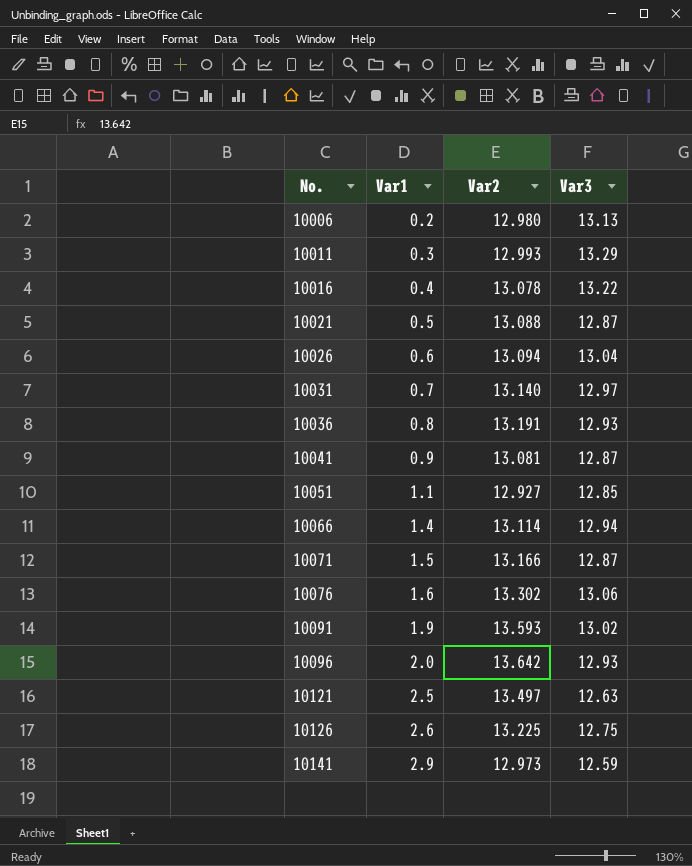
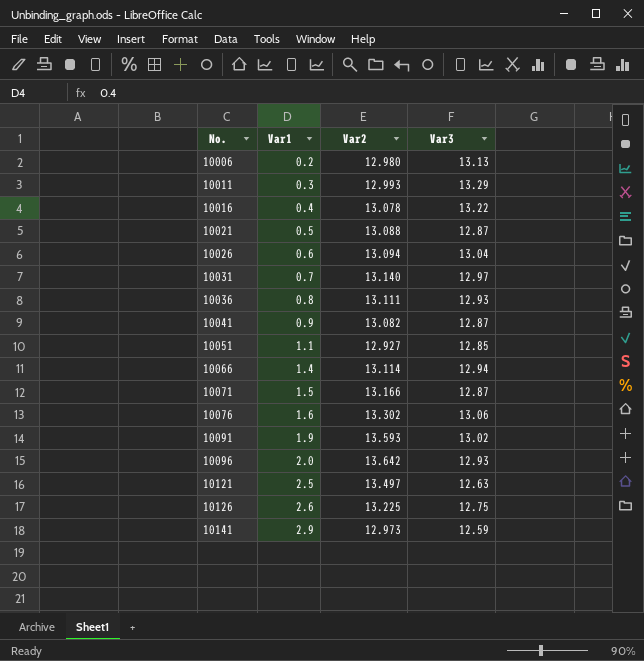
10036 | Var2: 13.191 -> 13.111
10041 | Var2: 13.081 -> 13.082

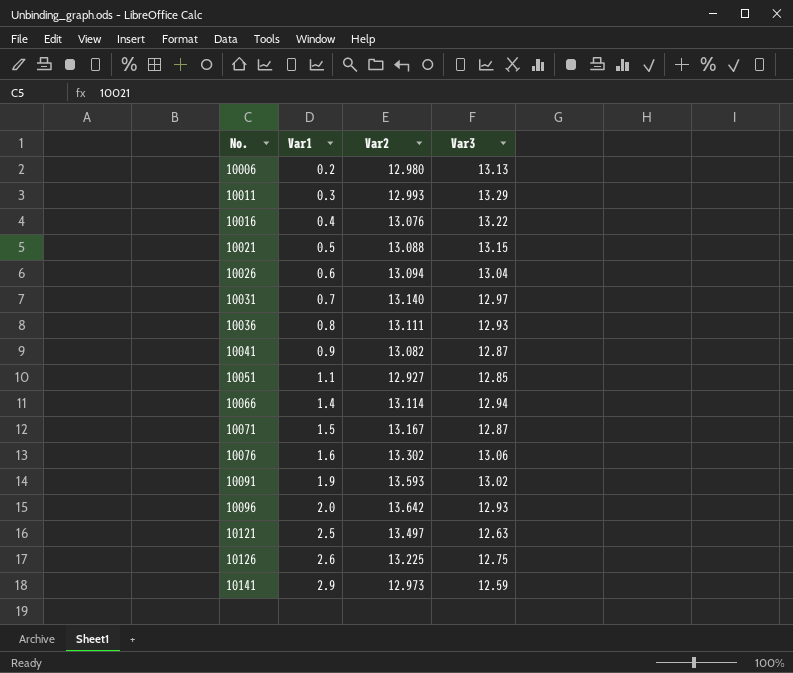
10016 | Var2: 13.078 -> 13.076
10021 | Var3: 12.87 -> 13.15
10071 | Var2: 13.166 -> 13.167

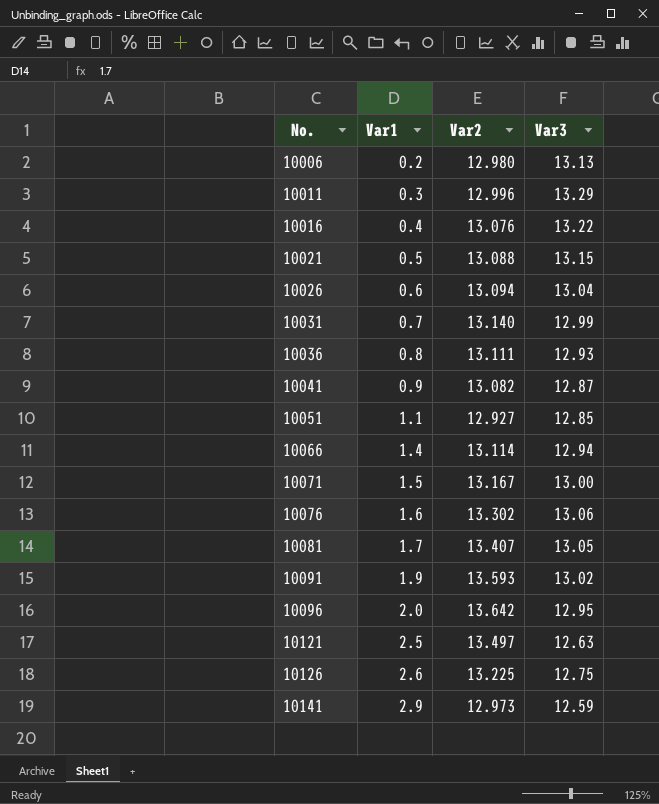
10011 | Var2: 12.993 -> 12.996
10031 | Var3: 12.97 -> 12.99
10071 | Var3: 12.87 -> 13.00
row 10081: none -> 1.7 | 13.407 | 13.05
10096 | Var3: 12.93 -> 12.95

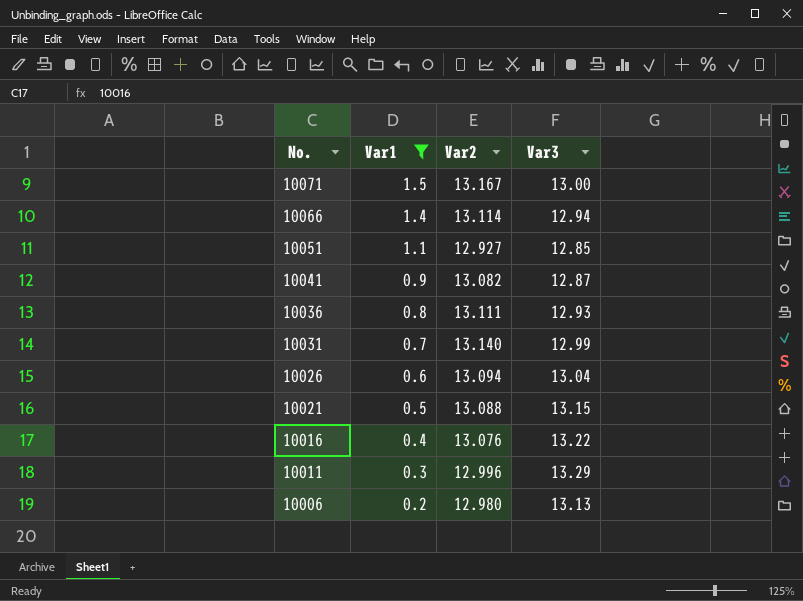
filter: none -> Var1 <= 1.5
row order: No. ascending -> No. descending

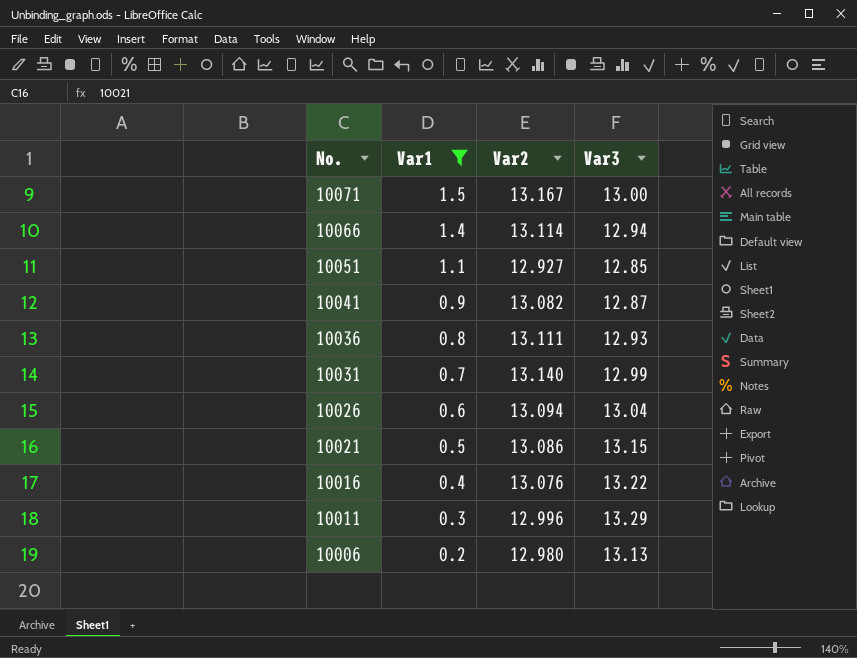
10021 | Var2: 13.088 -> 13.086

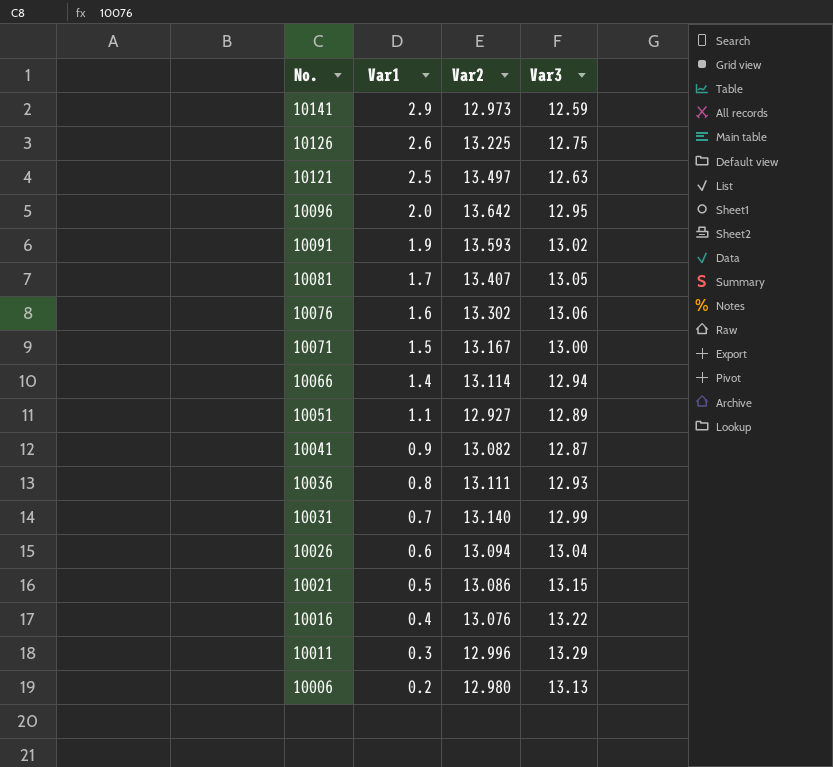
filter: Var1 <= 1.5 -> none
10051 | Var3: 12.85 -> 12.89

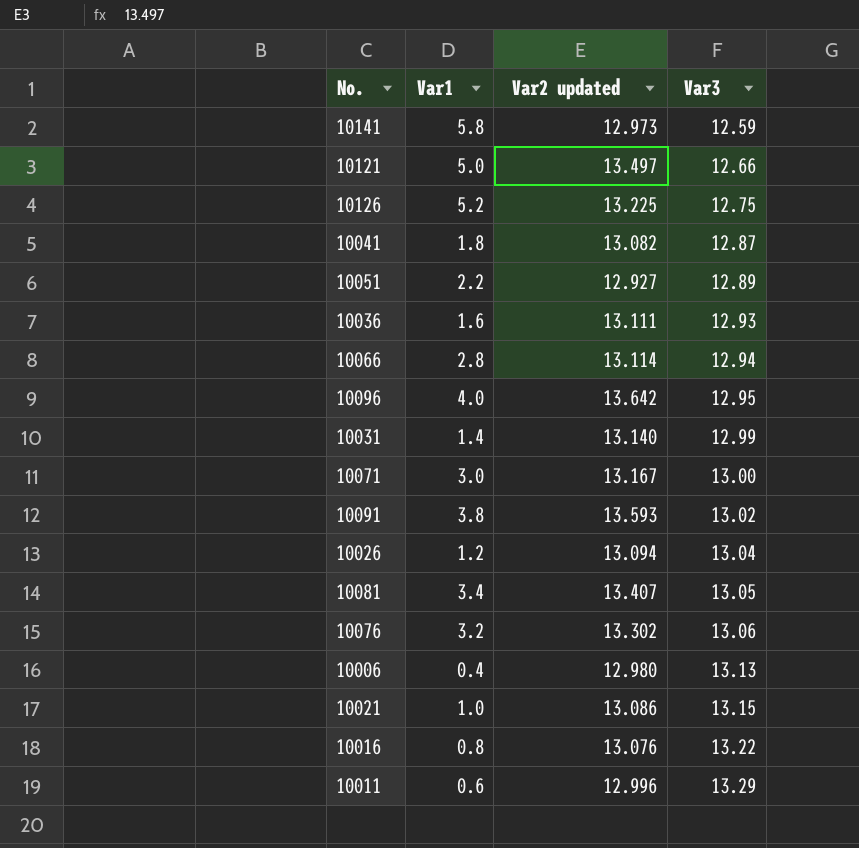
row order: No. descending -> Var3 ascending
column name: Var2 -> Var2 updated
10141 | Var1: 2.9 -> 5.8
10121 | Var1: 2.5 -> 5.0
10121 | Var3: 12.63 -> 12.66
10126 | Var1: 2.6 -> 5.2
10041 | Var1: 0.9 -> 1.8
10051 | Var1: 1.1 -> 2.2
10036 | Var1: 0.8 -> 1.6
10066 | Var1: 1.4 -> 2.8
10096 | Var1: 2.0 -> 4.0
10031 | Var1: 0.7 -> 1.4
10071 | Var1: 1.5 -> 3.0
10091 | Var1: 1.9 -> 3.8
10026 | Var1: 0.6 -> 1.2
10081 | Var1: 1.7 -> 3.4
10076 | Var1: 1.6 -> 3.2
10006 | Var1: 0.2 -> 0.4
10021 | Var1: 0.5 -> 1.0
10016 | Var1: 0.4 -> 0.8
10011 | Var1: 0.3 -> 0.6

